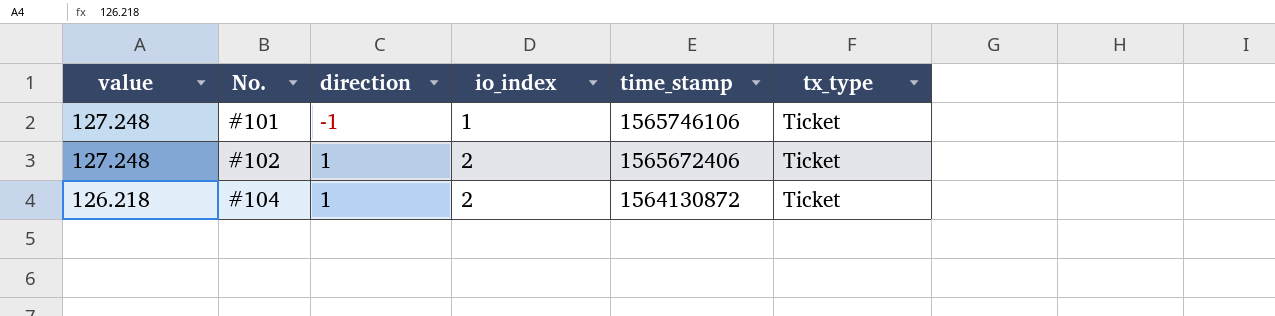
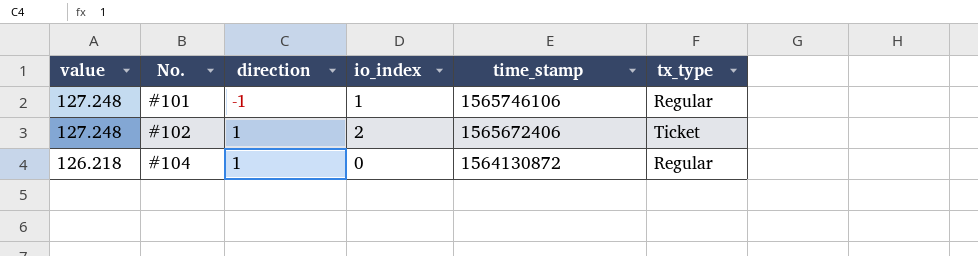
#101 | tx_type: Ticket -> Regular
#104 | io_index: 2 -> 0
#104 | tx_type: Ticket -> Regular

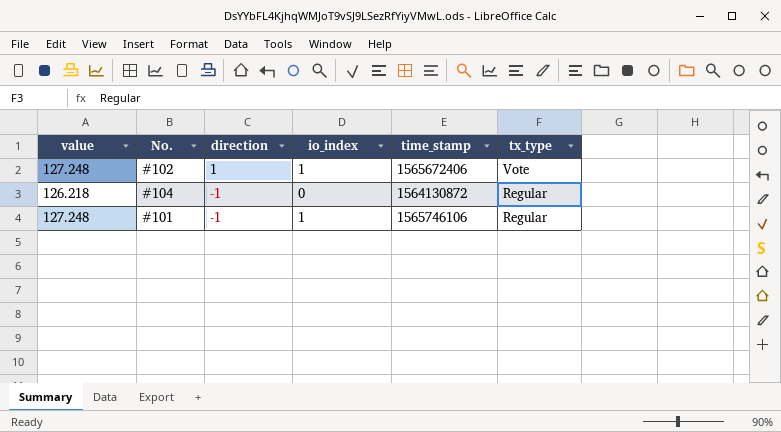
row order: value descending -> direction descending
#102 | io_index: 2 -> 1
#102 | tx_type: Ticket -> Vote
#104 | direction: 1 -> -1

